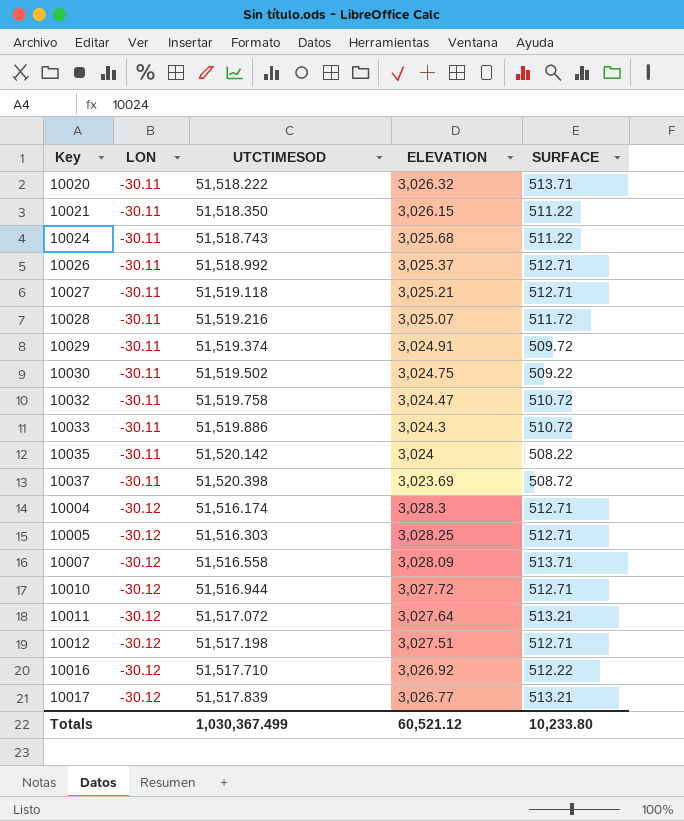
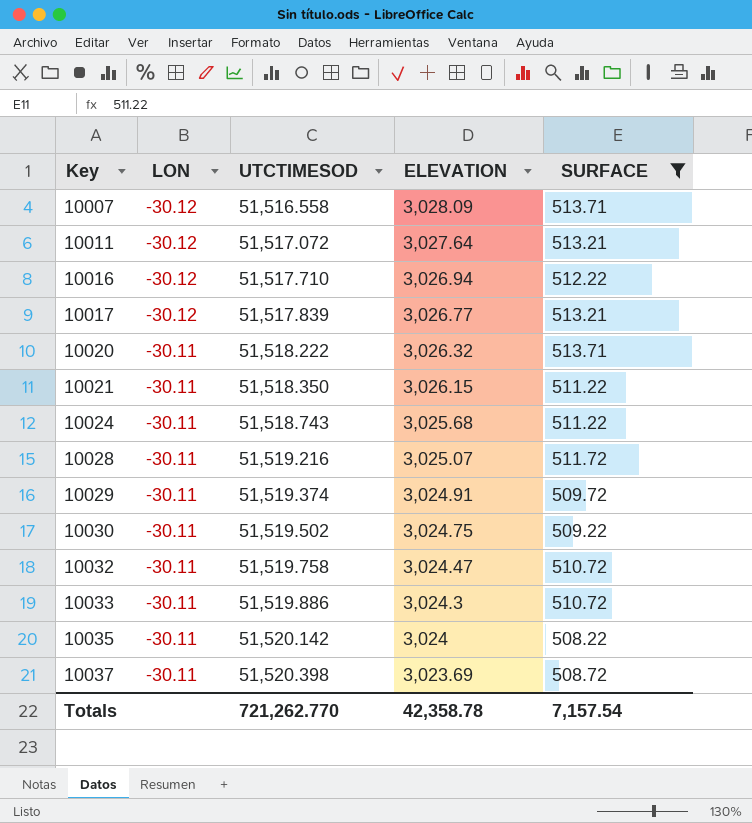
filter: none -> SURFACE != 512.71
row order: LON descending -> Key ascending
10016 | ELEVATION: 3,026.92 -> 3,026.94
Totals | UTCTIMESOD: 1,030,367.499 -> 721,262.770
Totals | ELEVATION: 60,521.12 -> 42,358.78
Totals | SURFACE: 10,233.80 -> 7,157.54

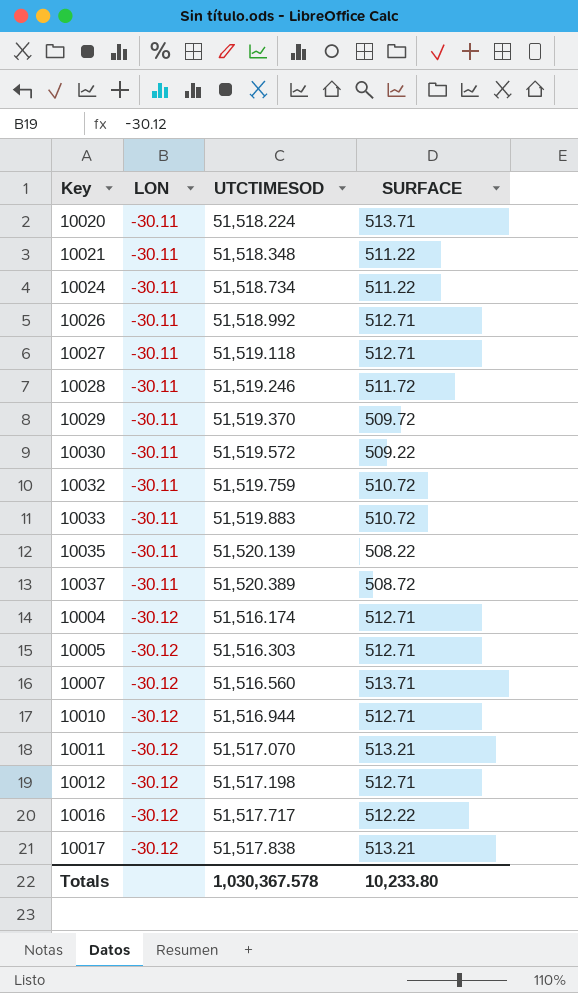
filter: SURFACE != 512.71 -> none
row order: Key ascending -> LON descending
column ELEVATION | position: 4 -> none
10020 | UTCTIMESOD: 51,518.222 -> 51,518.224
10021 | UTCTIMESOD: 51,518.350 -> 51,518.348
10024 | UTCTIMESOD: 51,518.743 -> 51,518.734
10028 | UTCTIMESOD: 51,519.216 -> 51,519.246
10029 | UTCTIMESOD: 51,519.374 -> 51,519.370
10030 | UTCTIMESOD: 51,519.502 -> 51,519.572
10032 | UTCTIMESOD: 51,519.758 -> 51,519.759
10033 | UTCTIMESOD: 51,519.886 -> 51,519.883
10035 | UTCTIMESOD: 51,520.142 -> 51,520.139
10037 | UTCTIMESOD: 51,520.398 -> 51,520.389
10007 | UTCTIMESOD: 51,516.558 -> 51,516.560
10011 | UTCTIMESOD: 51,517.072 -> 51,517.070
10016 | UTCTIMESOD: 51,517.710 -> 51,517.717
10017 | UTCTIMESOD: 51,517.839 -> 51,517.838
Totals | UTCTIMESOD: 721,262.770 -> 1,030,367.578
Totals | SURFACE: 7,157.54 -> 10,233.80

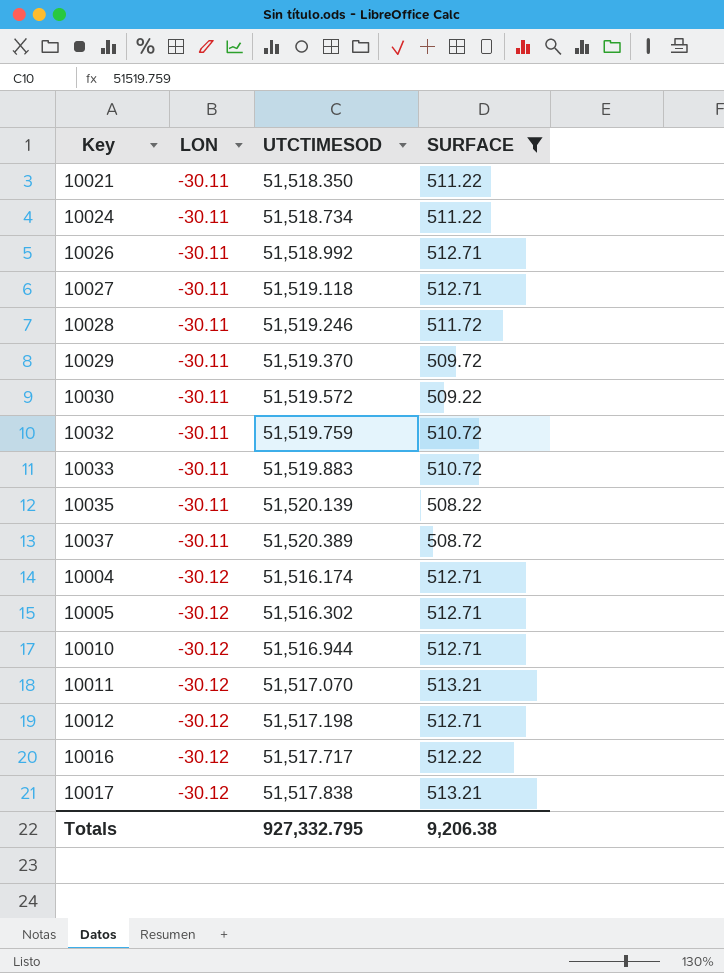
filter: none -> SURFACE != 513.71
10021 | UTCTIMESOD: 51,518.348 -> 51,518.350
10005 | UTCTIMESOD: 51,516.303 -> 51,516.302
Totals | UTCTIMESOD: 1,030,367.578 -> 927,332.795
Totals | SURFACE: 10,233.80 -> 9,206.38

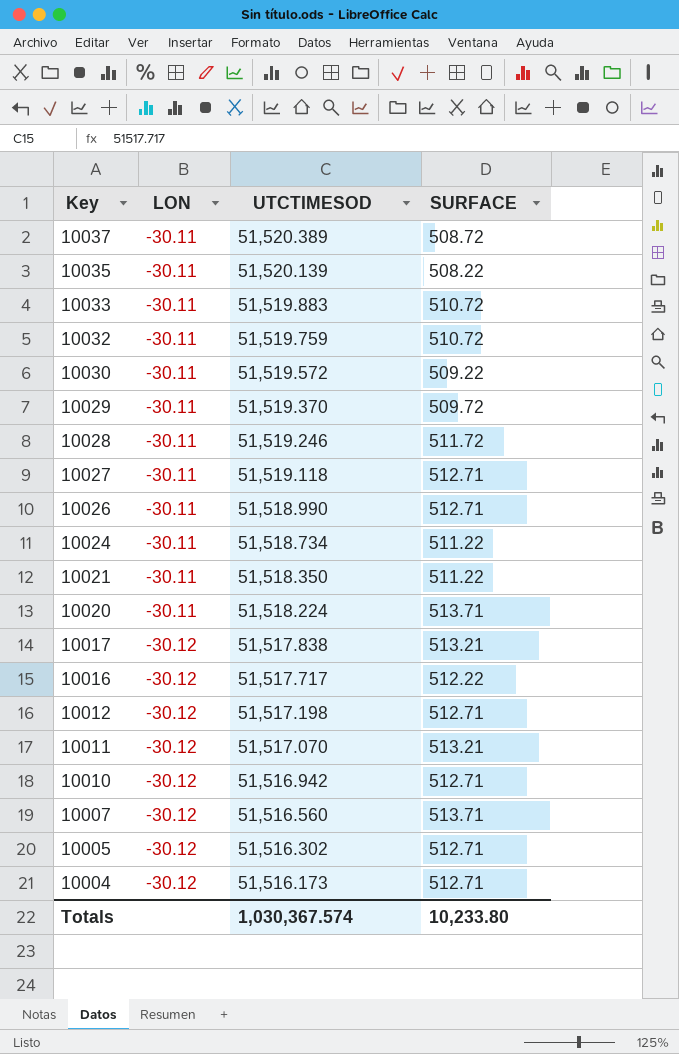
filter: SURFACE != 513.71 -> none
row order: LON descending -> Key descending
10026 | UTCTIMESOD: 51,518.992 -> 51,518.990
10010 | UTCTIMESOD: 51,516.944 -> 51,516.942
10004 | UTCTIMESOD: 51,516.174 -> 51,516.173
Totals | UTCTIMESOD: 927,332.795 -> 1,030,367.574
Totals | SURFACE: 9,206.38 -> 10,233.80

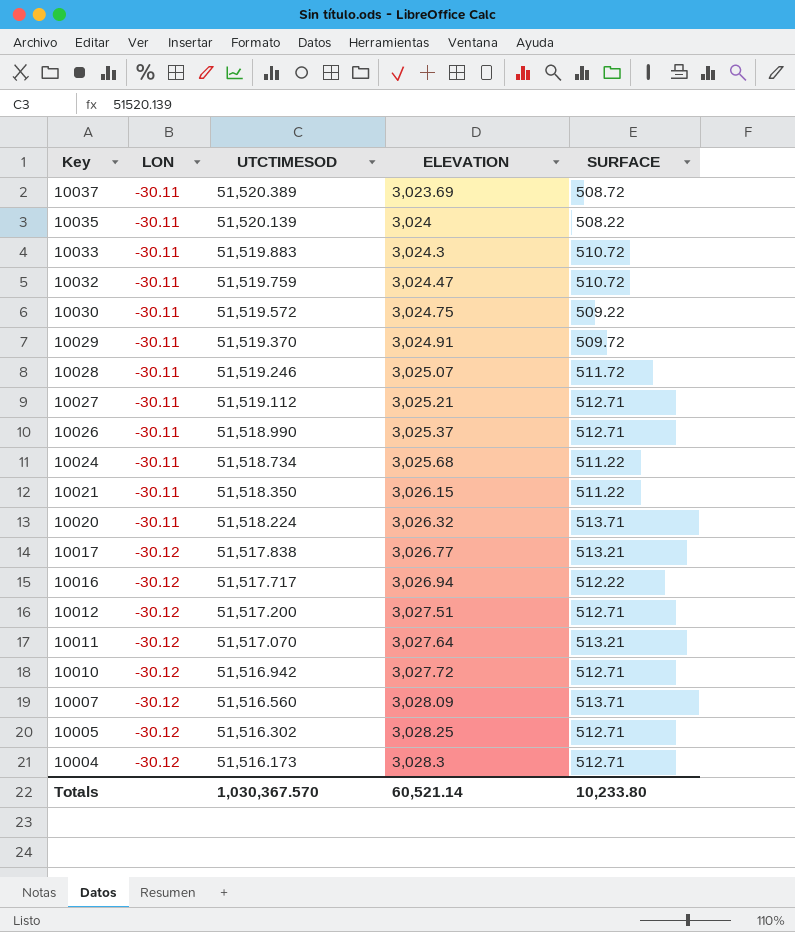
column ELEVATION | position: none -> 4
10027 | UTCTIMESOD: 51,519.118 -> 51,519.112
10012 | UTCTIMESOD: 51,517.198 -> 51,517.200
Totals | UTCTIMESOD: 1,030,367.574 -> 1,030,367.570

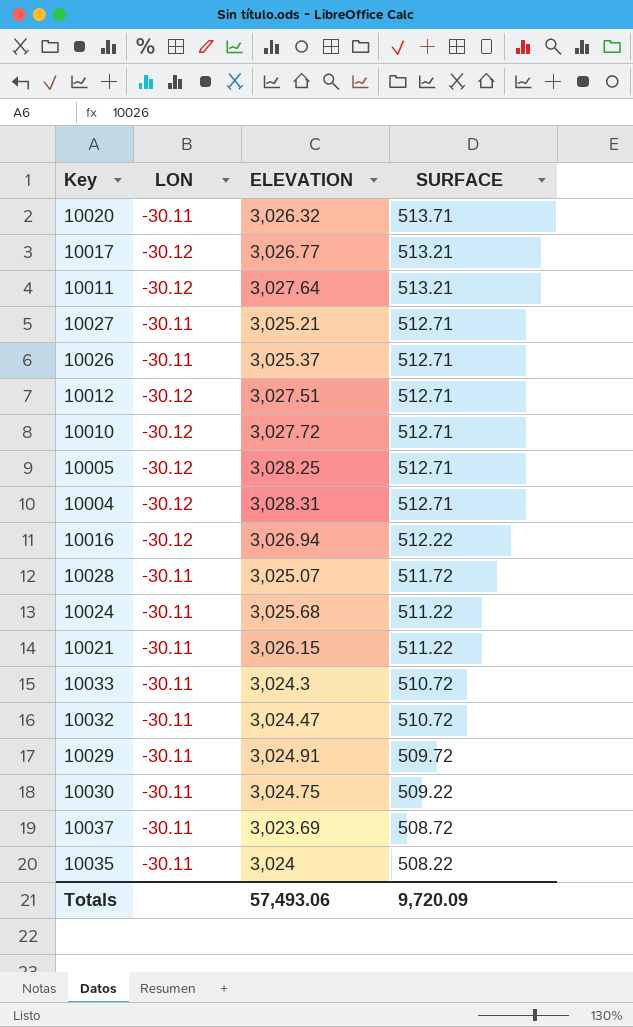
row order: Key descending -> SURFACE descending
column UTCTIMESOD | position: 3 -> none
row 10007: -30.12 | 51,516.560 | 3,028.09 | 513.71 -> none
10004 | ELEVATION: 3,028.3 -> 3,028.31
Totals | ELEVATION: 60,521.14 -> 57,493.06
Totals | SURFACE: 10,233.80 -> 9,720.09

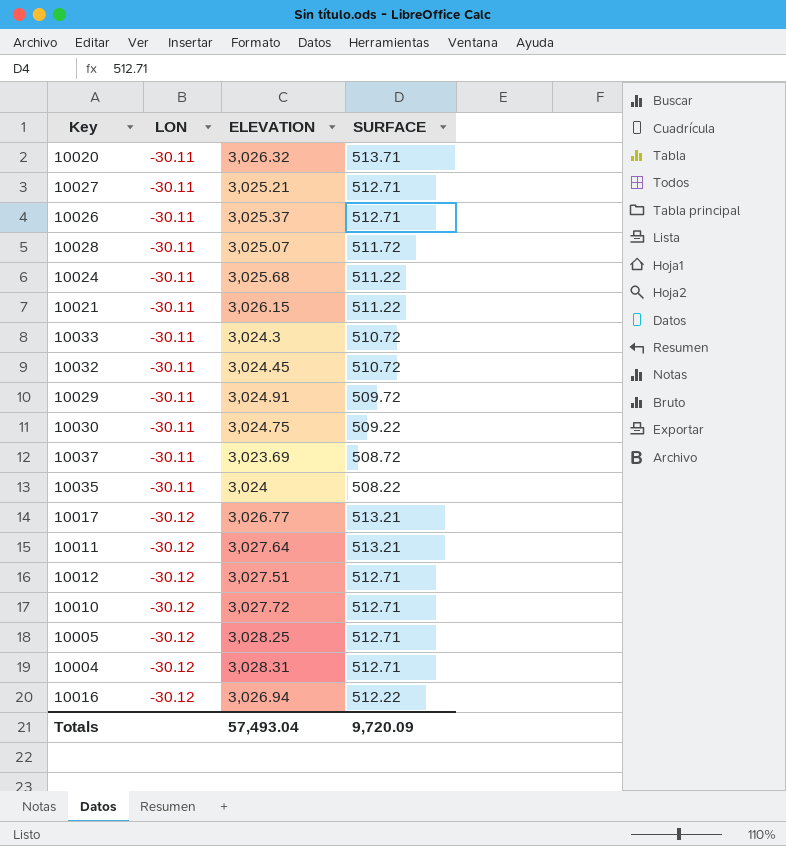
row order: SURFACE descending -> LON descending
10032 | ELEVATION: 3,024.47 -> 3,024.45
Totals | ELEVATION: 57,493.06 -> 57,493.04

